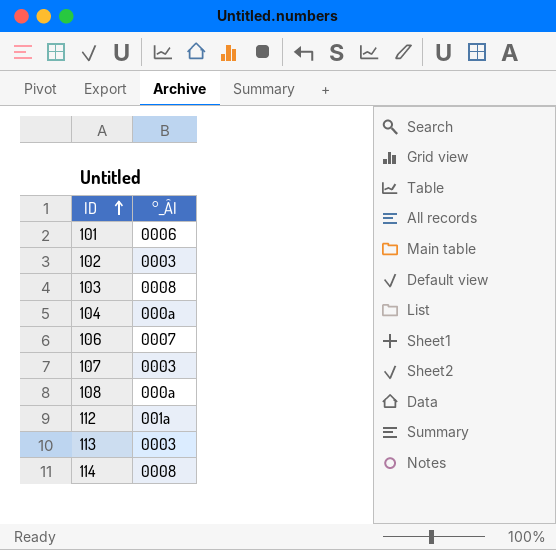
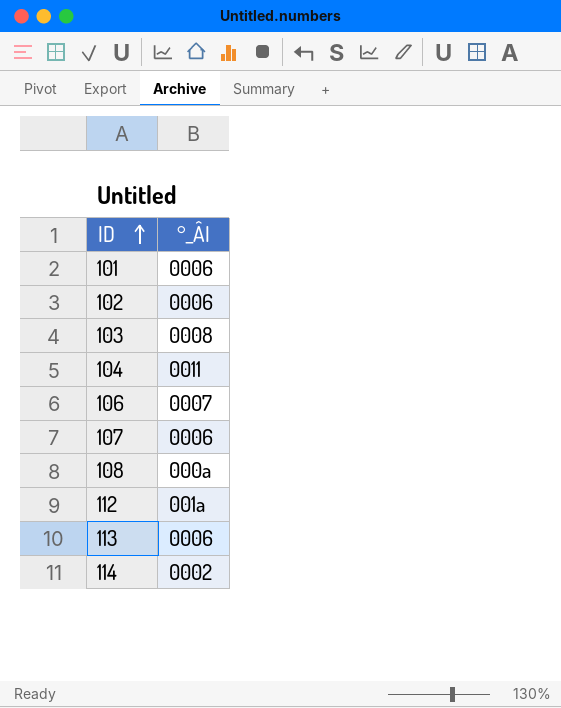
102 | °_ÂI: 0003 -> 0006
104 | °_ÂI: 000a -> 0011
107 | °_ÂI: 0003 -> 0006
113 | °_ÂI: 0003 -> 0006
114 | °_ÂI: 0008 -> 0002

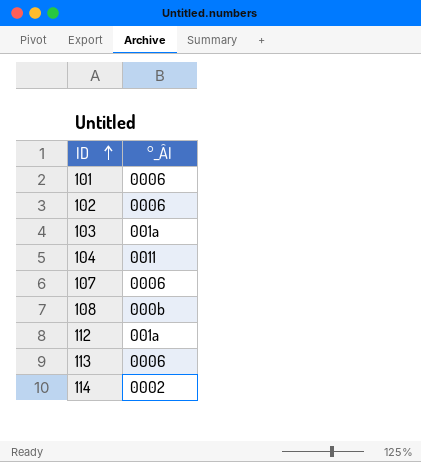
row 106: 0007 -> none
103 | °_ÂI: 0008 -> 001a
108 | °_ÂI: 000a -> 000b

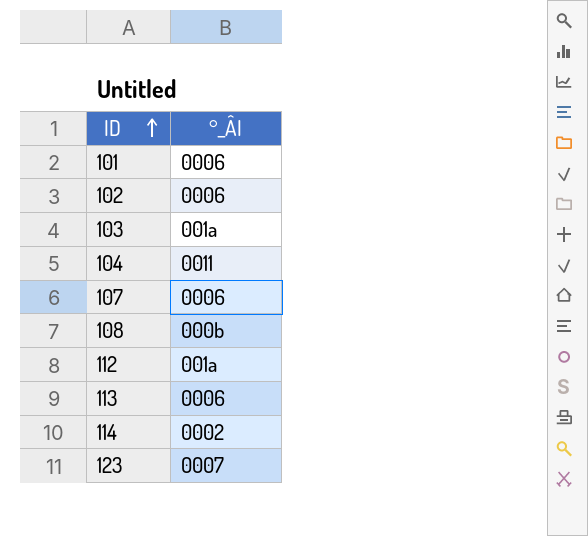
row 123: none -> 0007

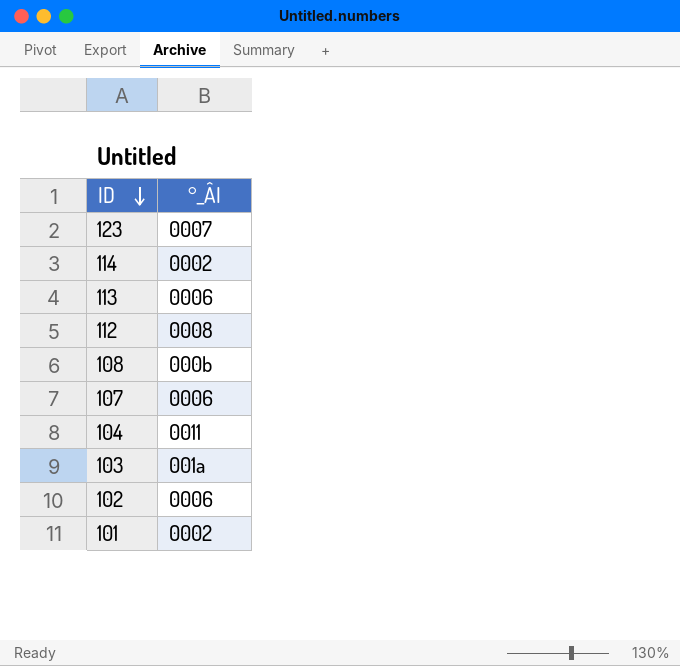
row order: ID ascending -> ID descending
112 | °_ÂI: 001a -> 0008
101 | °_ÂI: 0006 -> 0002

